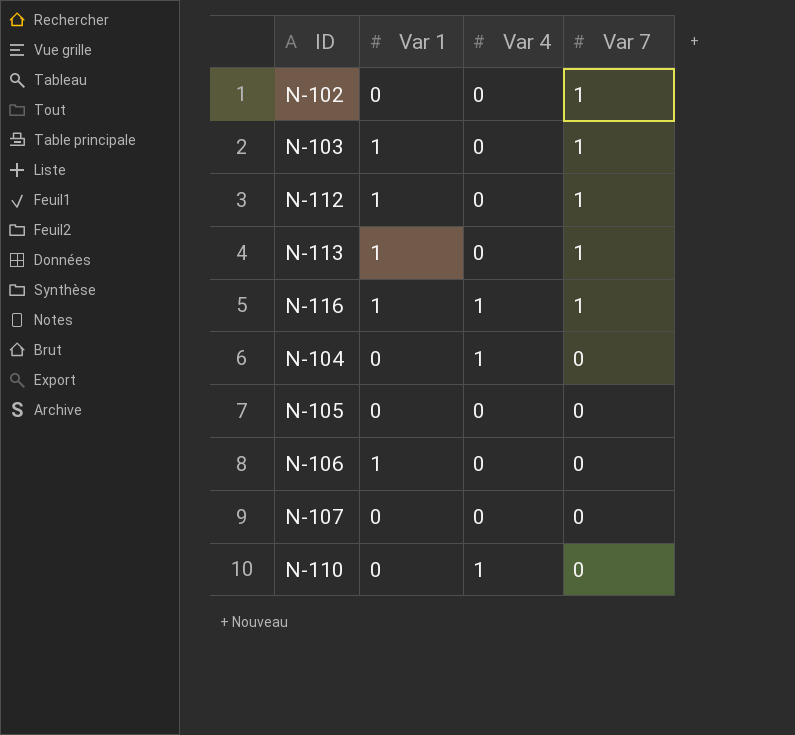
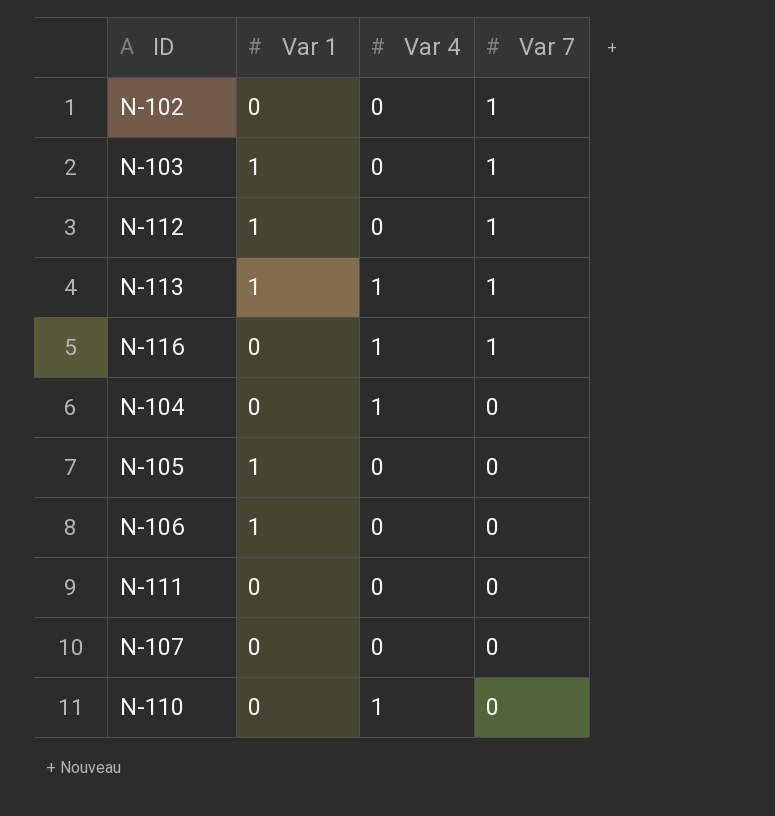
N-113 | Var 4: 0 -> 1
N-116 | Var 1: 1 -> 0
N-105 | Var 1: 0 -> 1
row N-111: none -> 0 | 0 | 0

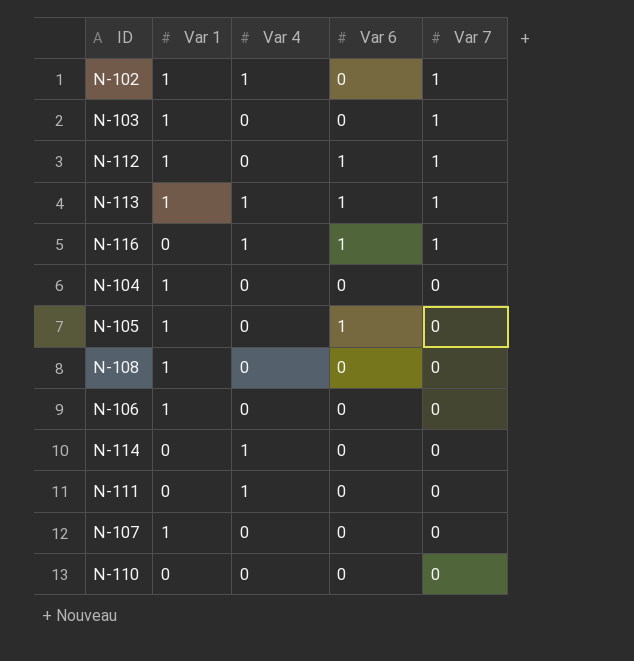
column Var 6 | position: none -> 4
N-102 | Var 1: 0 -> 1
N-102 | Var 4: 0 -> 1
N-104 | Var 1: 0 -> 1
N-104 | Var 4: 1 -> 0
row N-108: none -> 1 | 0 | 0 | 0
row N-114: none -> 0 | 1 | 0 | 0
N-111 | Var 4: 0 -> 1
N-107 | Var 1: 0 -> 1
N-110 | Var 4: 1 -> 0

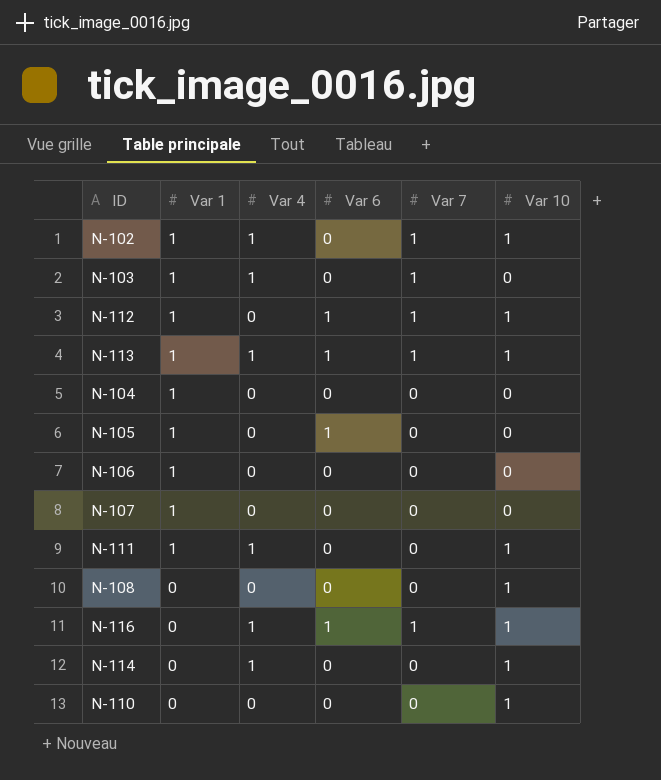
row order: Var 7 descending -> Var 1 descending
column Var 10 | position: none -> 6
N-103 | Var 4: 0 -> 1
N-111 | Var 1: 0 -> 1
N-108 | Var 1: 1 -> 0

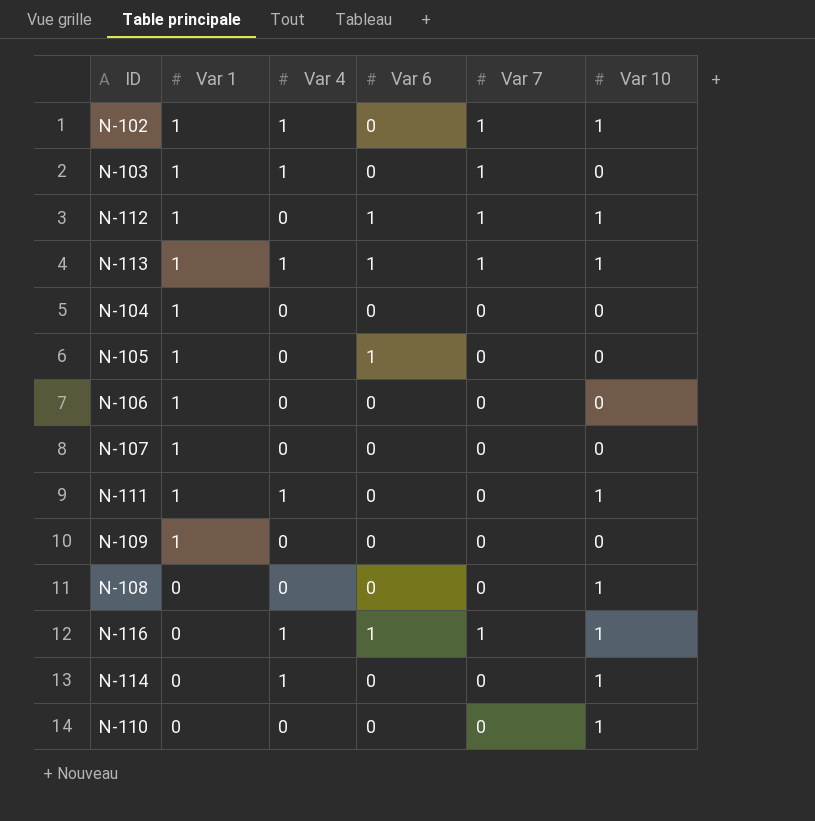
row N-109: none -> 1 | 0 | 0 | 0 | 0

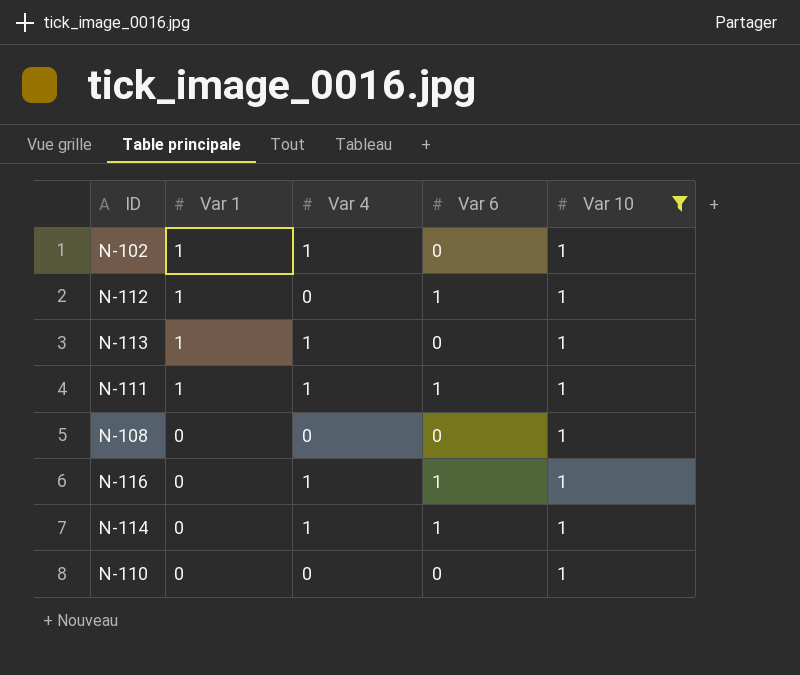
filter: none -> Var 10 = 1
column Var 7 | position: 5 -> none
N-113 | Var 6: 1 -> 0
N-111 | Var 6: 0 -> 1
N-114 | Var 6: 0 -> 1

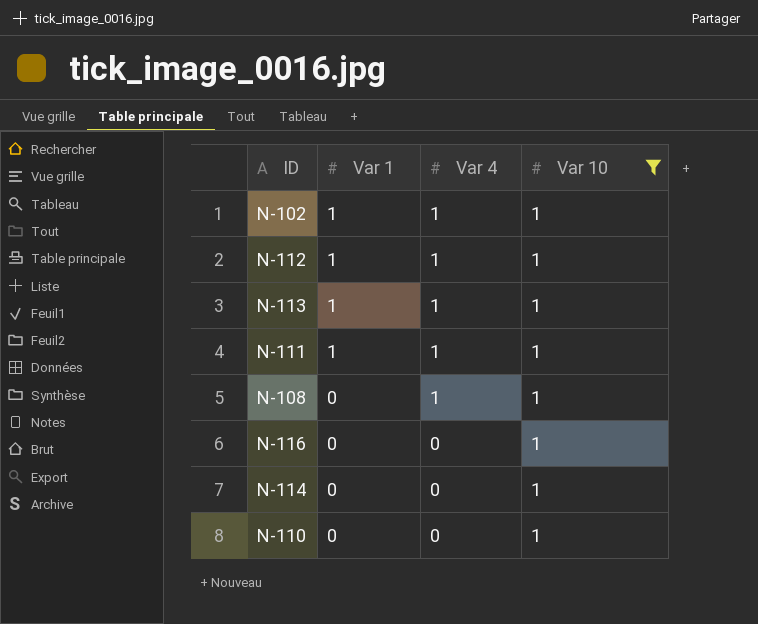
column Var 6 | position: 4 -> none
N-112 | Var 4: 0 -> 1
N-108 | Var 4: 0 -> 1
N-116 | Var 4: 1 -> 0
N-114 | Var 4: 1 -> 0

